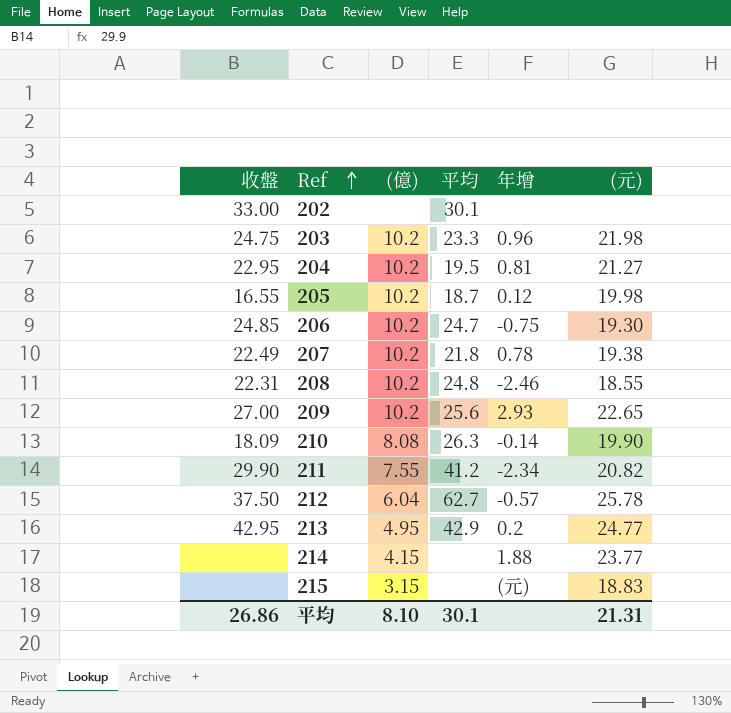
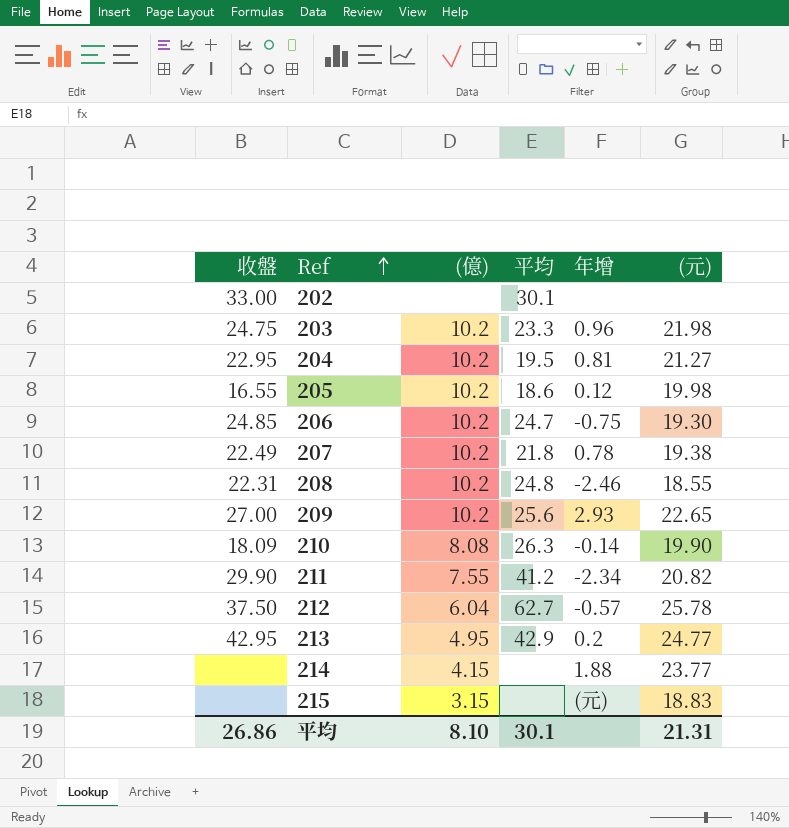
205 | 平均: 18.7 -> 18.6

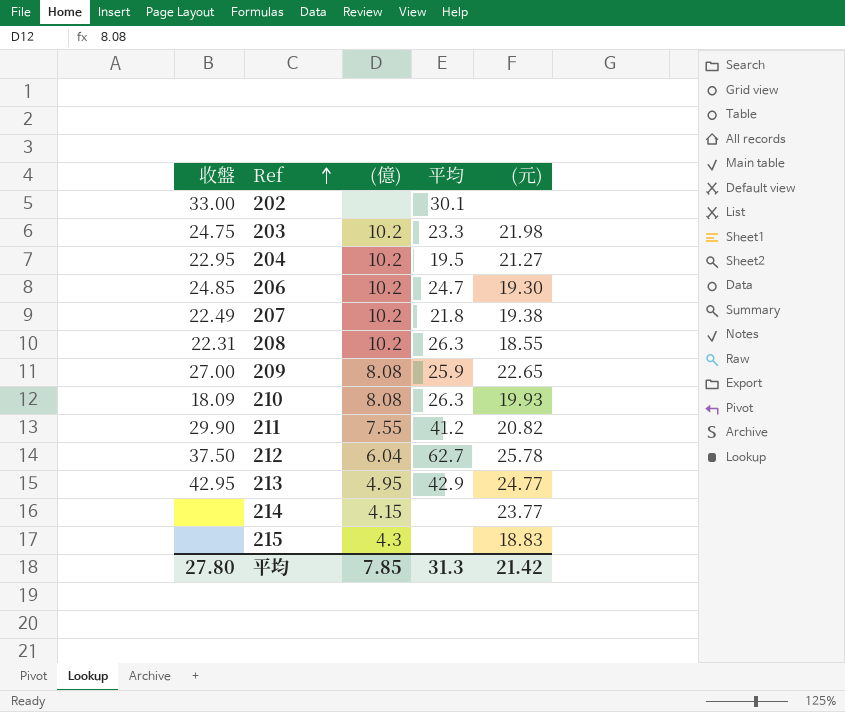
column 年增 | position: 5 -> none
row 205: 16.55 | 10.2 | 18.6 | 0.12 | 19.98 -> none
208 | 平均: 24.8 -> 26.3
209 | (億): 10.2 -> 8.08
209 | 平均: 25.6 -> 25.9
210 | (元): 19.90 -> 19.93
215 | (億): 3.15 -> 4.3
平均 | 收盤: 26.86 -> 27.80
平均 | (億): 8.10 -> 7.85
平均 | 平均: 30.1 -> 31.3
平均 | (元): 21.31 -> 21.42

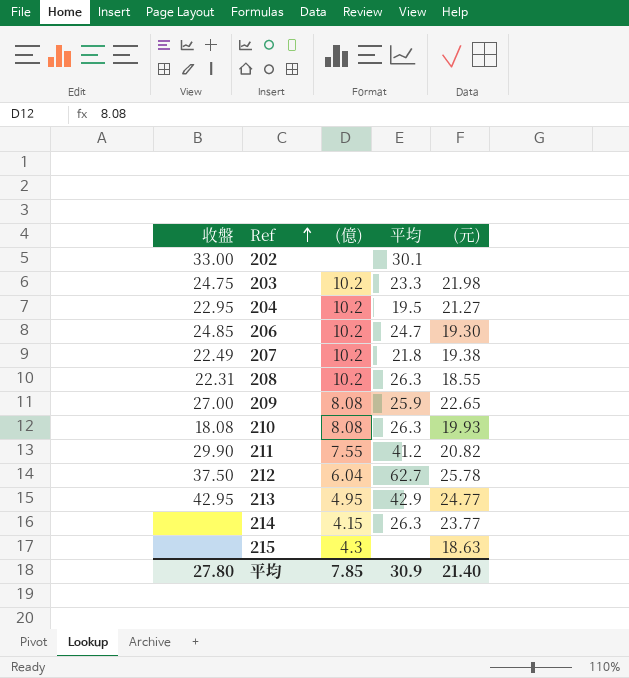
210 | 收盤: 18.09 -> 18.08
214 | 平均: none -> 26.3
215 | (元): 18.83 -> 18.63
平均 | 平均: 31.3 -> 30.9
平均 | (元): 21.42 -> 21.40

